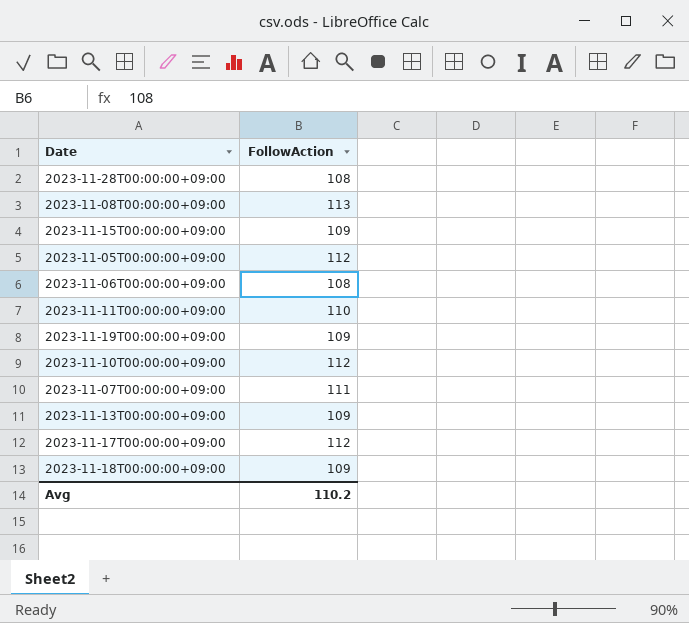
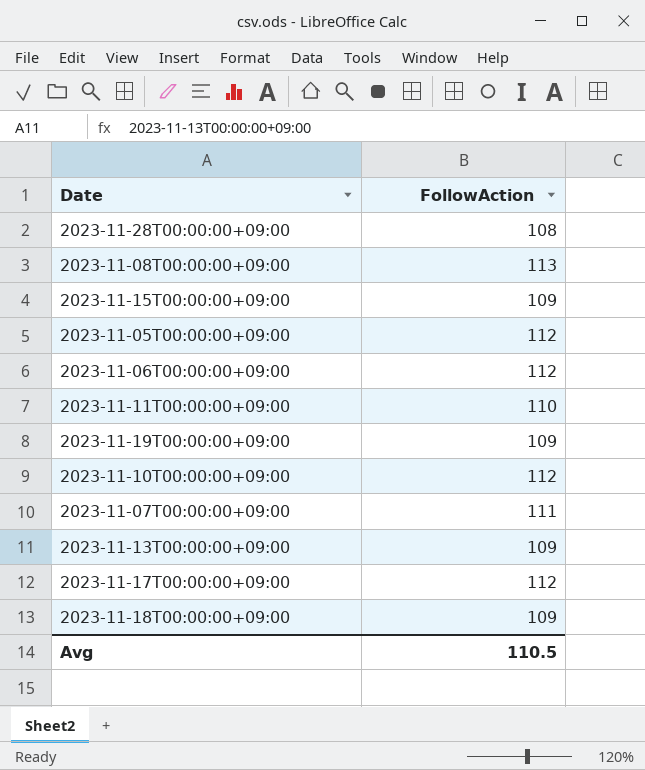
2023-11-06T00:00:00+09:00 | FollowAction: 108 -> 112
Avg | FollowAction: 110.2 -> 110.5

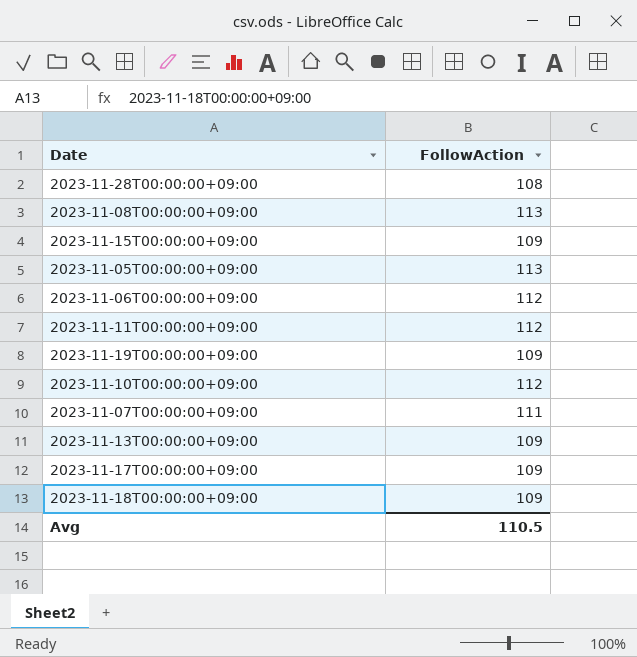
2023-11-05T00:00:00+09:00 | FollowAction: 112 -> 113
2023-11-11T00:00:00+09:00 | FollowAction: 110 -> 112
2023-11-17T00:00:00+09:00 | FollowAction: 112 -> 109

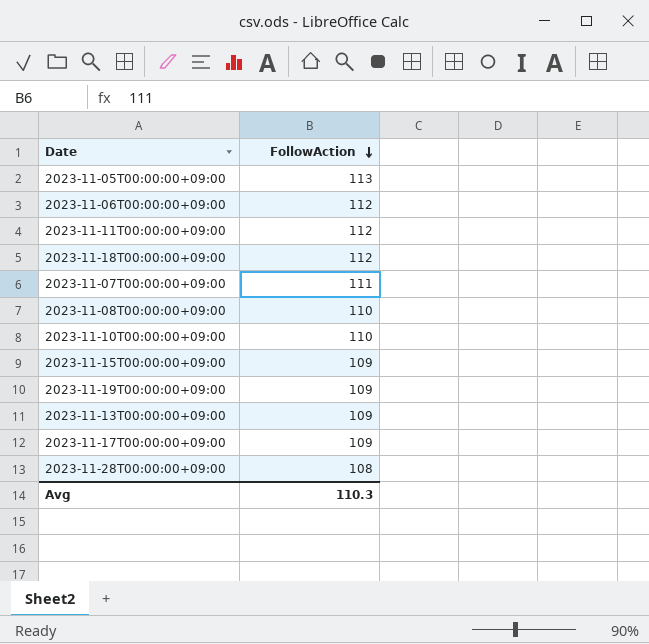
row order: none -> FollowAction descending
2023-11-18T00:00:00+09:00 | FollowAction: 109 -> 112
2023-11-08T00:00:00+09:00 | FollowAction: 113 -> 110
2023-11-10T00:00:00+09:00 | FollowAction: 112 -> 110
Avg | FollowAction: 110.5 -> 110.3

